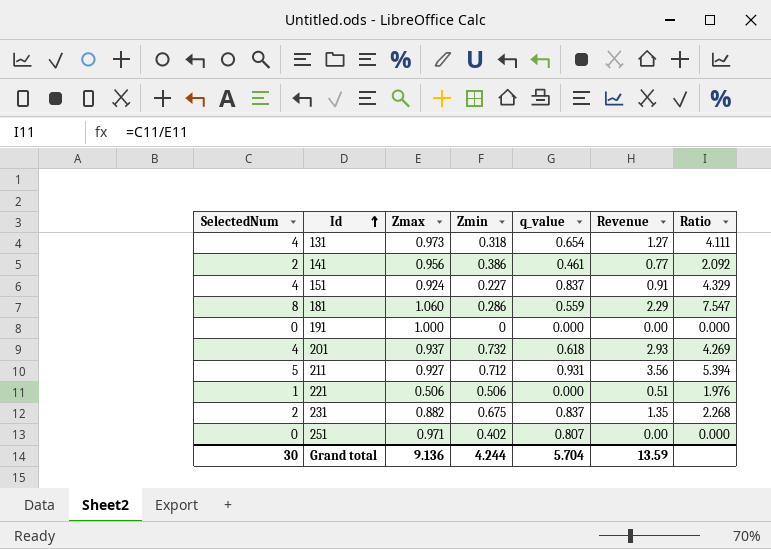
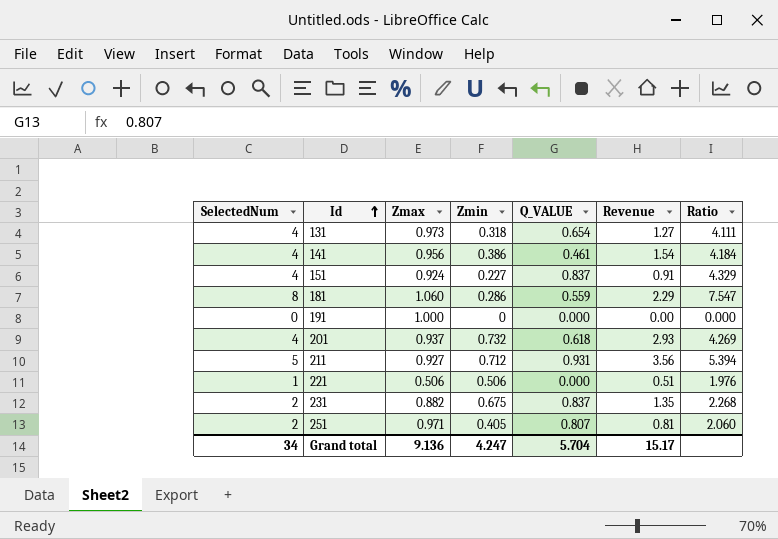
column name: q_value -> Q_VALUE
141 | SelectedNum: 2 -> 4
141 | Revenue: 0.77 -> 1.54
141 | Ratio: 2.092 -> 4.184
251 | SelectedNum: 0 -> 2
251 | Zmin: 0.402 -> 0.405
251 | Revenue: 0.00 -> 0.81
251 | Ratio: 0.000 -> 2.060
Grand total | SelectedNum: 30 -> 34
Grand total | Zmin: 4.244 -> 4.247
Grand total | Revenue: 13.59 -> 15.17

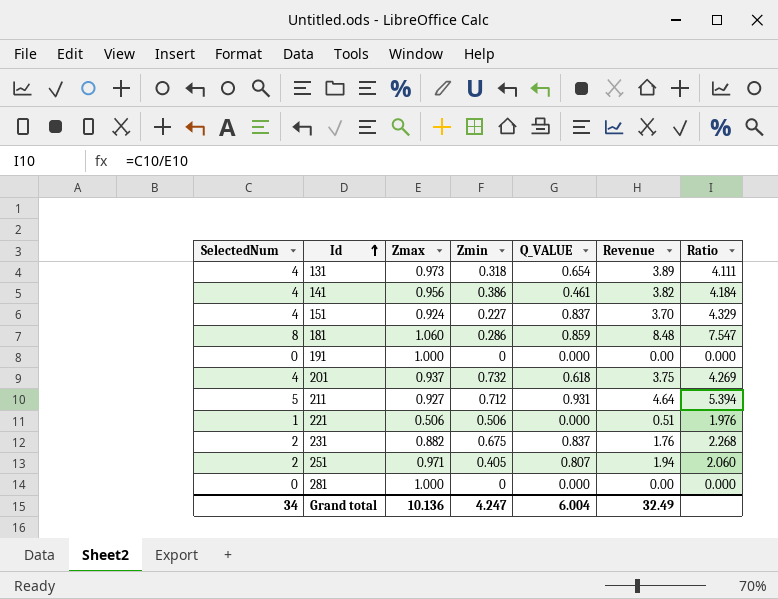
column Revenue | formula: [SelectedNum] * [Zmin] -> [SelectedNum] * [Zmax]
181 | Q_VALUE: 0.559 -> 0.859
row 281: none -> 0 | 1.000 | 0 | 0.000 | 0.00 | 0.000
Grand total | Zmax: 9.136 -> 10.136
Grand total | Q_VALUE: 5.704 -> 6.004
Grand total | Revenue: 15.17 -> 32.49

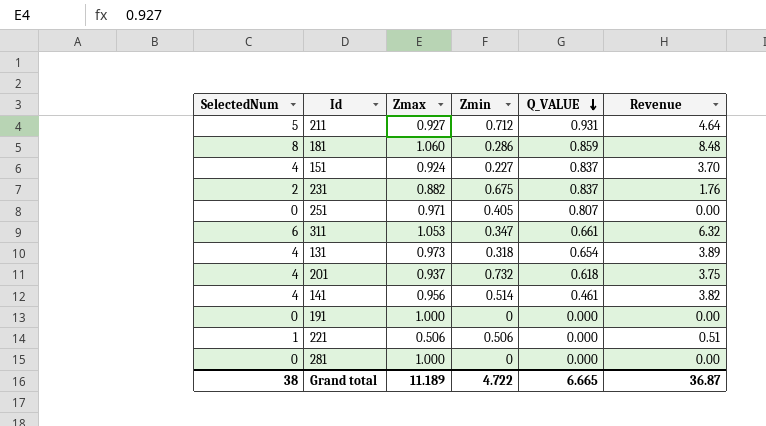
row order: Id ascending -> Q_VALUE descending
column Ratio | formula: [SelectedNum] / [Zmax] -> none
251 | SelectedNum: 2 -> 0
251 | Revenue: 1.94 -> 0.00
row 311: none -> 6 | 1.053 | 0.347 | 0.661 | 6.32
141 | Zmin: 0.386 -> 0.514
Grand total | SelectedNum: 34 -> 38
Grand total | Zmax: 10.136 -> 11.189
Grand total | Zmin: 4.247 -> 4.722
Grand total | Q_VALUE: 6.004 -> 6.665
Grand total | Revenue: 32.49 -> 36.87

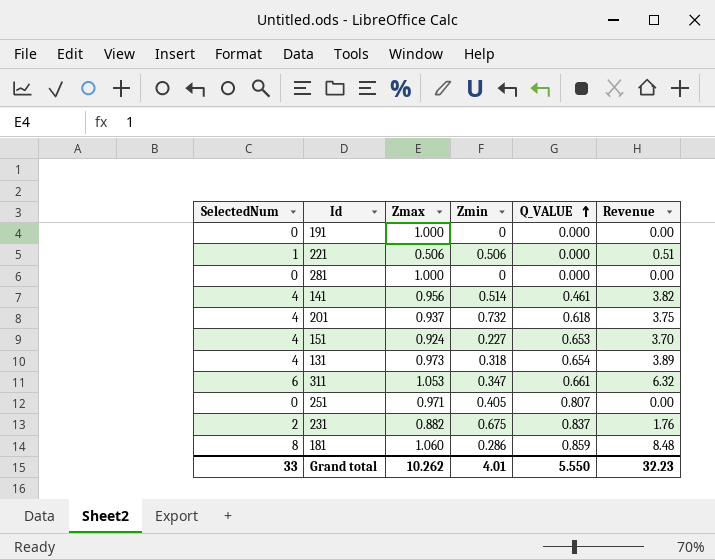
row order: Q_VALUE descending -> Q_VALUE ascending
row 211: 5 | 0.927 | 0.712 | 0.931 | 4.64 -> none
151 | Q_VALUE: 0.837 -> 0.653
Grand total | SelectedNum: 38 -> 33
Grand total | Zmax: 11.189 -> 10.262
Grand total | Zmin: 4.722 -> 4.01
Grand total | Q_VALUE: 6.665 -> 5.550
Grand total | Revenue: 36.87 -> 32.23

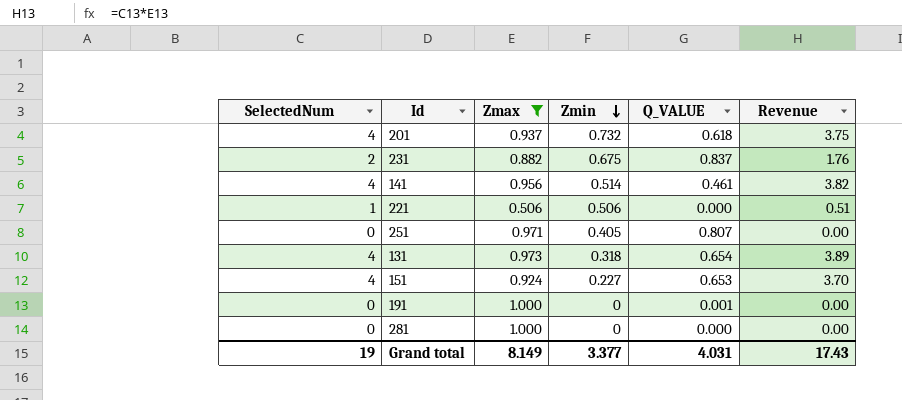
filter: none -> Zmax <= 1.000
row order: Q_VALUE ascending -> Zmin descending
191 | Q_VALUE: 0.000 -> 0.001
Grand total | SelectedNum: 33 -> 19
Grand total | Zmax: 10.262 -> 8.149
Grand total | Zmin: 4.01 -> 3.377
Grand total | Q_VALUE: 5.550 -> 4.031
Grand total | Revenue: 32.23 -> 17.43

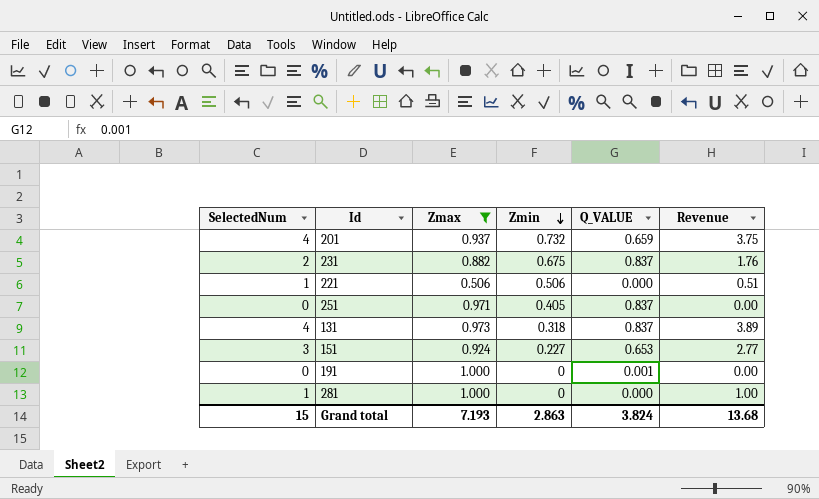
row 141: 4 | 0.956 | 0.514 | 0.461 | 3.82 -> none
201 | Q_VALUE: 0.618 -> 0.659
251 | Q_VALUE: 0.807 -> 0.837
131 | Q_VALUE: 0.654 -> 0.837
151 | SelectedNum: 4 -> 3
151 | Revenue: 3.70 -> 2.77
281 | SelectedNum: 0 -> 1
281 | Revenue: 0.00 -> 1.00
Grand total | SelectedNum: 19 -> 15
Grand total | Zmax: 8.149 -> 7.193
Grand total | Zmin: 3.377 -> 2.863
Grand total | Q_VALUE: 4.031 -> 3.824
Grand total | Revenue: 17.43 -> 13.68

